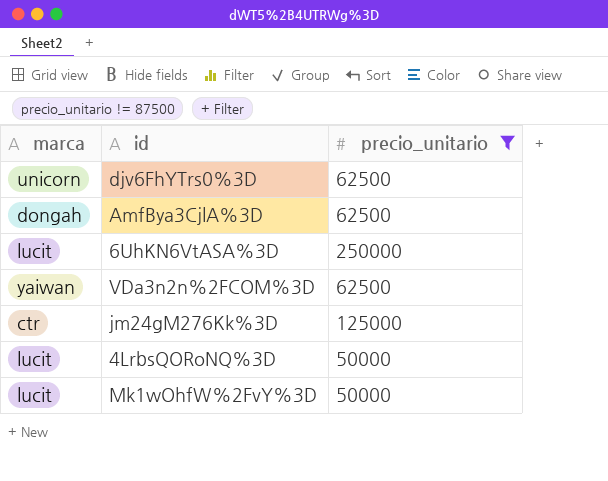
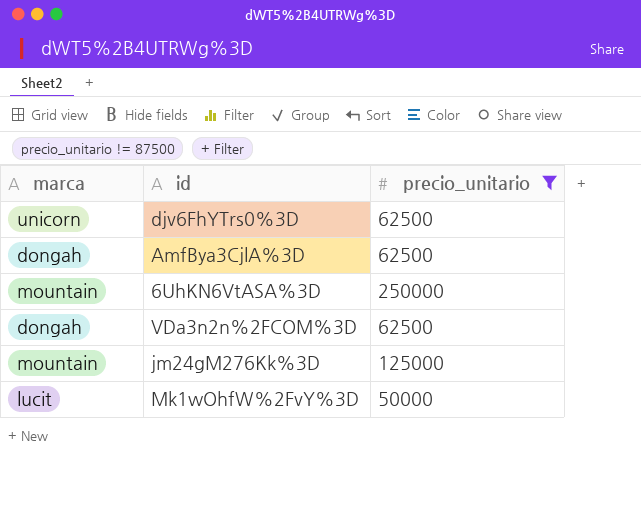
row 4LrbsQORoNQ%3D: lucit | 50000 -> none
6UhKN6VtASA%3D | marca: lucit -> mountain
VDa3n2n%2FCOM%3D | marca: yaiwan -> dongah
jm24gM276Kk%3D | marca: ctr -> mountain

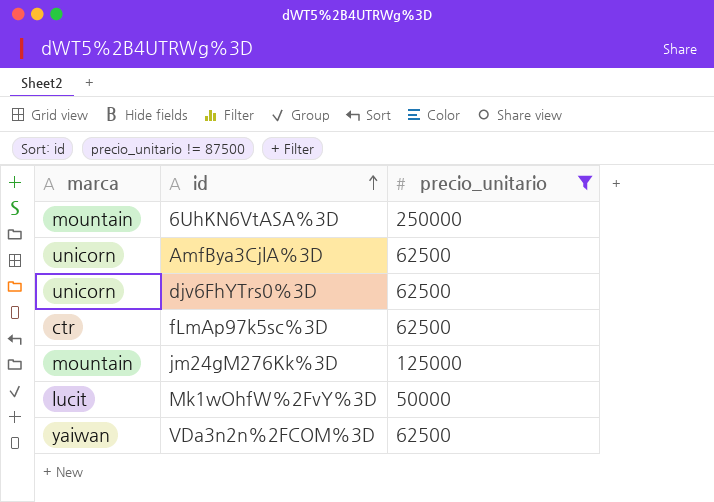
row order: none -> id ascending
AmfBya3CjlA%3D | marca: dongah -> unicorn
row fLmAp97k5sc%3D: none -> ctr | 62500
VDa3n2n%2FCOM%3D | marca: dongah -> yaiwan

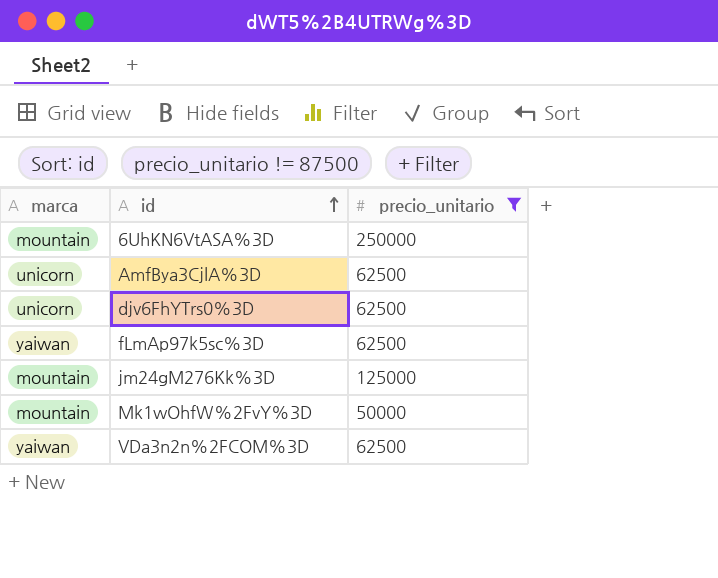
fLmAp97k5sc%3D | marca: ctr -> yaiwan
Mk1wOhfW%2FvY%3D | marca: lucit -> mountain

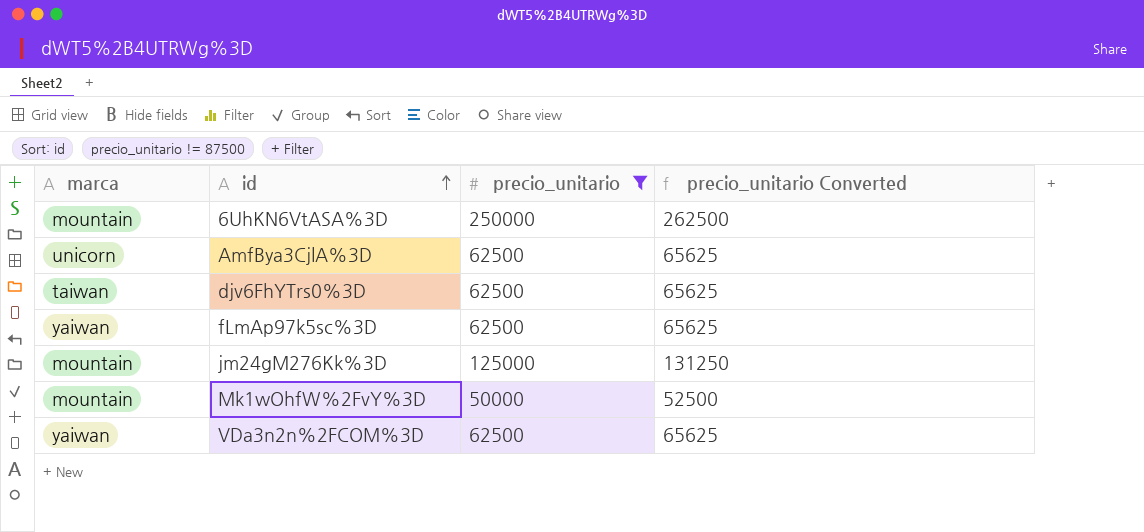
column precio_unitario Converted | formula: none -> [precio_unitario] * 1.05
djv6FhYTrs0%3D | marca: unicorn -> taiwan

